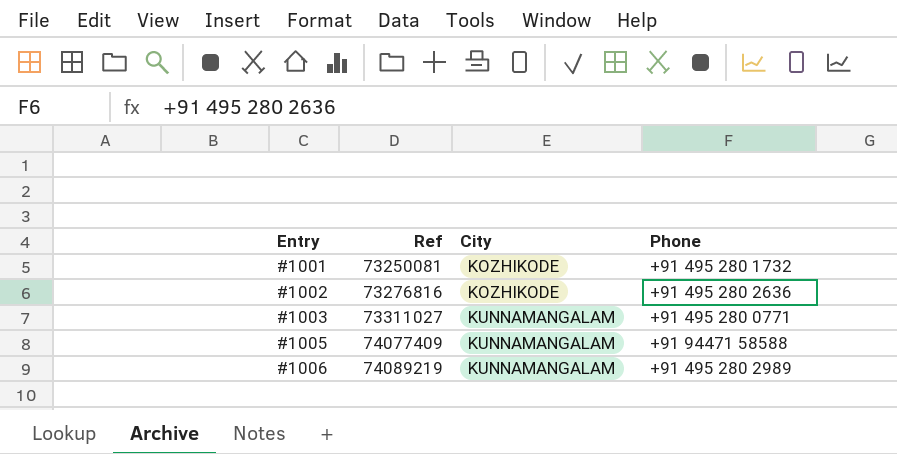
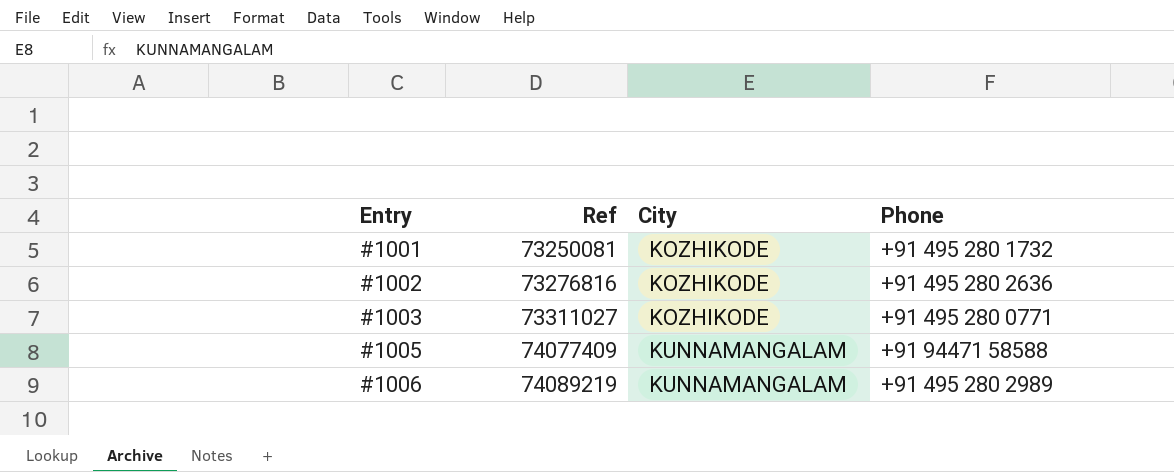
#1003 | City: KUNNAMANGALAM -> KOZHIKODE

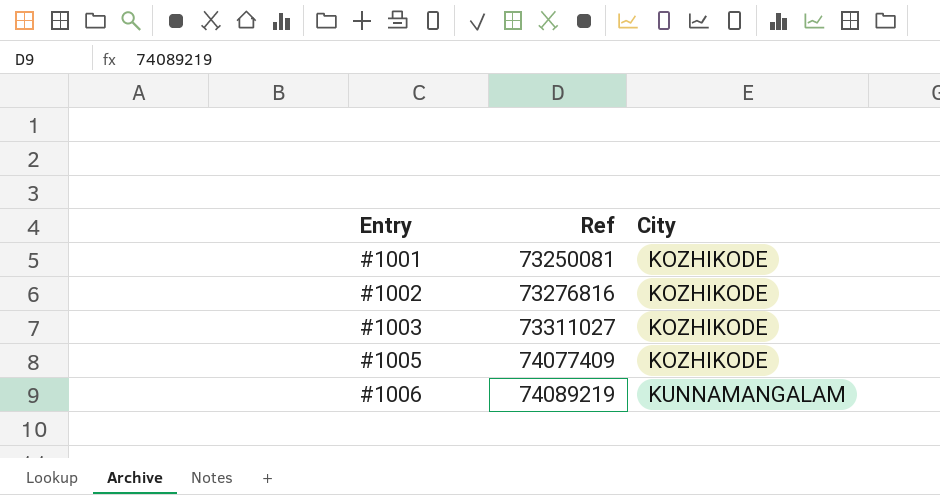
column Phone | position: 4 -> none
#1005 | City: KUNNAMANGALAM -> KOZHIKODE

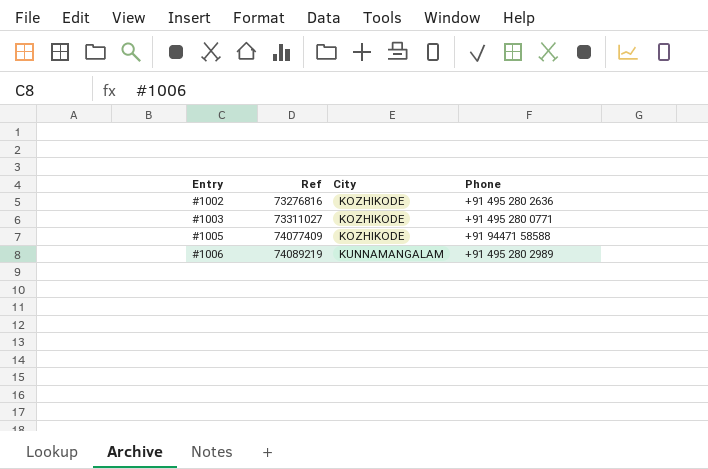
column Phone | position: none -> 4
row #1001: 73250081 | KOZHIKODE -> none

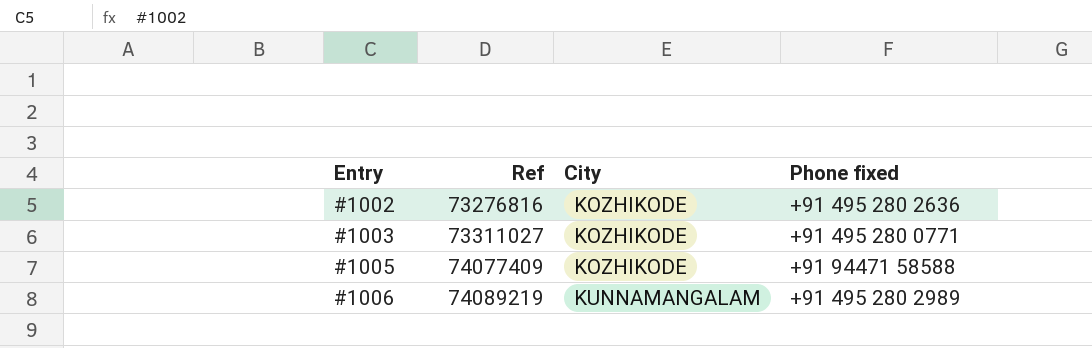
column name: Phone -> Phone fixed

